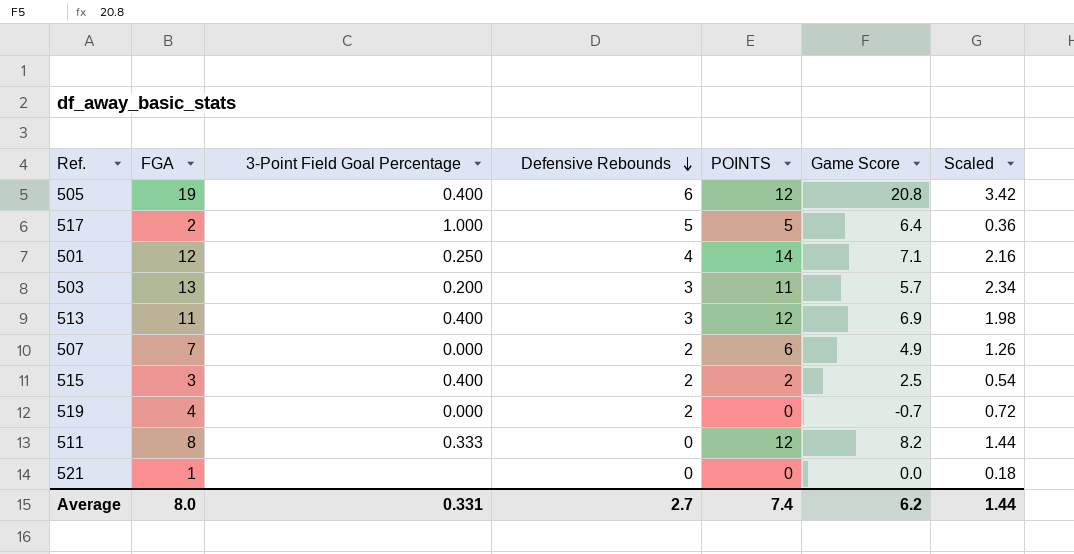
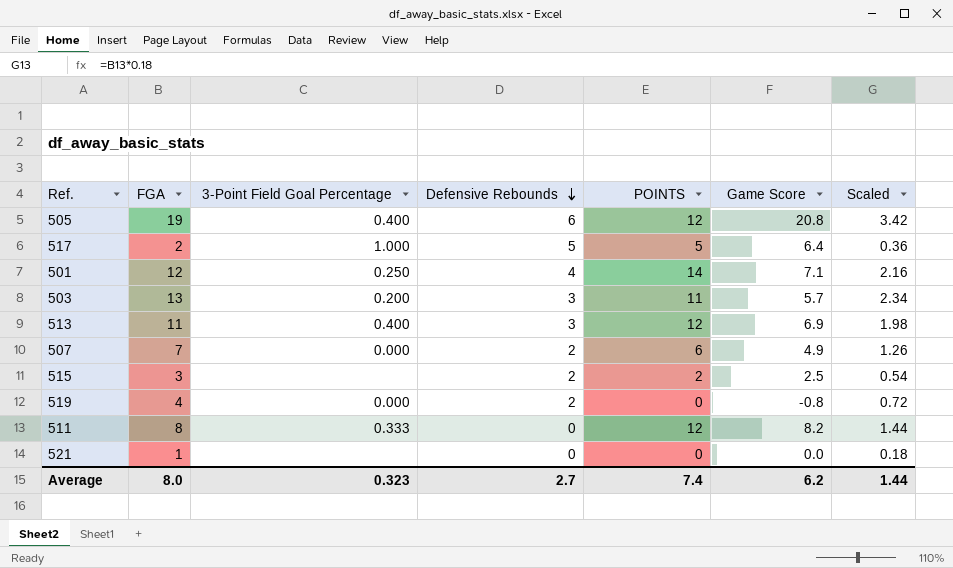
515 | 3-Point Field Goal Percentage: 0.400 -> none
519 | Game Score: -0.7 -> -0.8
Average | 3-Point Field Goal Percentage: 0.331 -> 0.323

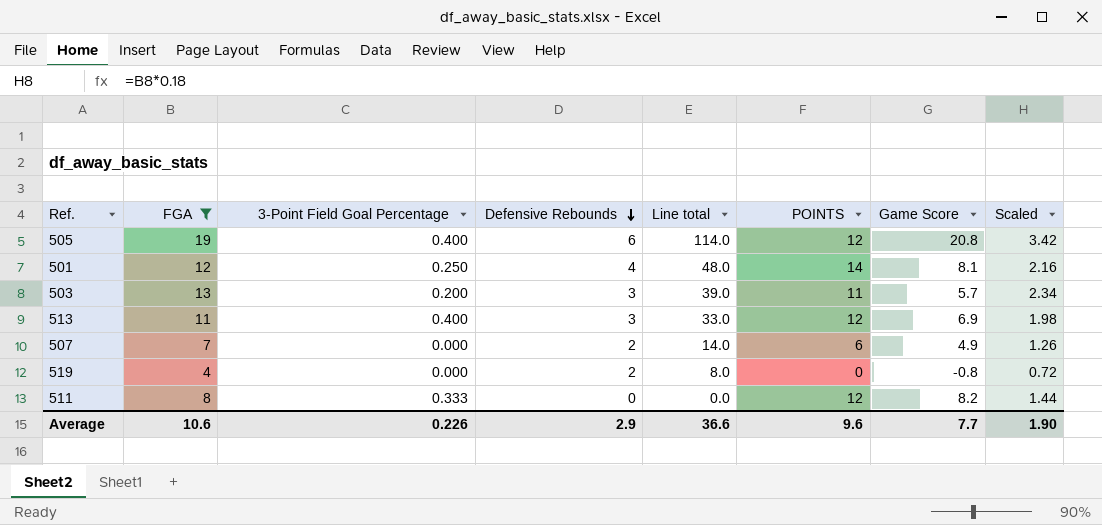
filter: none -> FGA >= 4
column Line total | formula: none -> [FGA] * [Defensive Rebounds]
501 | Game Score: 7.1 -> 8.1
Average | FGA: 8.0 -> 10.6
Average | 3-Point Field Goal Percentage: 0.323 -> 0.226
Average | Defensive Rebounds: 2.7 -> 2.9
Average | POINTS: 7.4 -> 9.6
Average | Game Score: 6.2 -> 7.7
Average | Scaled: 1.44 -> 1.90

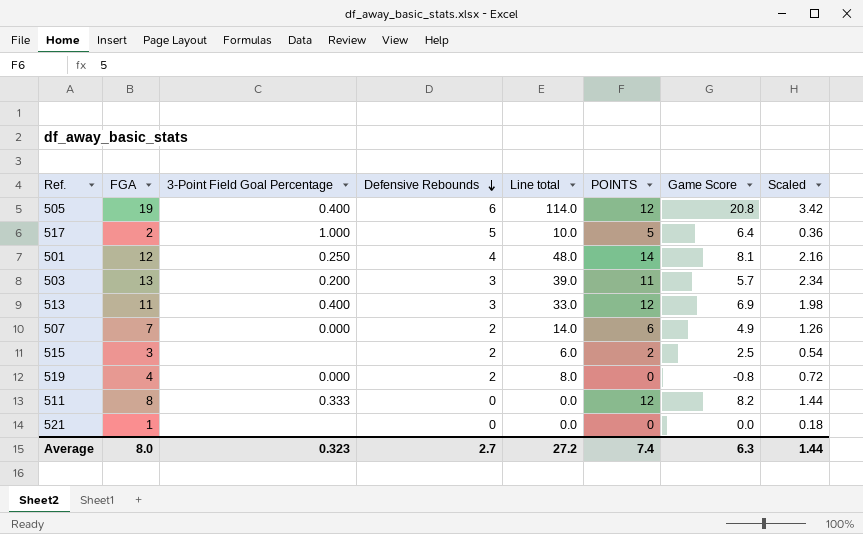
filter: FGA >= 4 -> none
Average | FGA: 10.6 -> 8.0
Average | 3-Point Field Goal Percentage: 0.226 -> 0.323
Average | Defensive Rebounds: 2.9 -> 2.7
Average | Line total: 36.6 -> 27.2
Average | POINTS: 9.6 -> 7.4
Average | Game Score: 7.7 -> 6.3
Average | Scaled: 1.90 -> 1.44

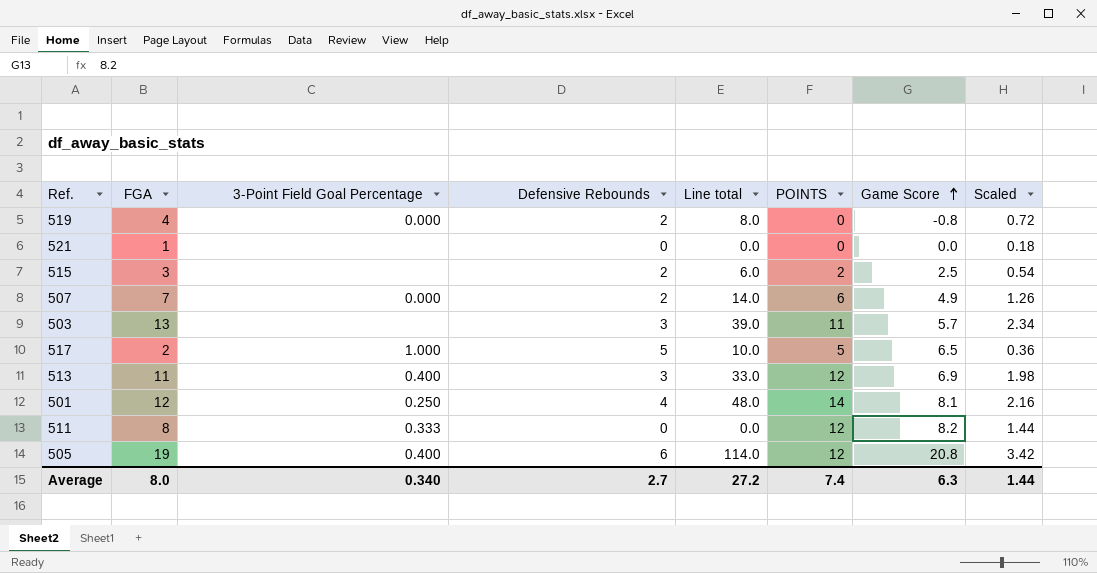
row order: Defensive Rebounds descending -> Game Score ascending
503 | 3-Point Field Goal Percentage: 0.200 -> none
517 | Game Score: 6.4 -> 6.5
Average | 3-Point Field Goal Percentage: 0.323 -> 0.340

